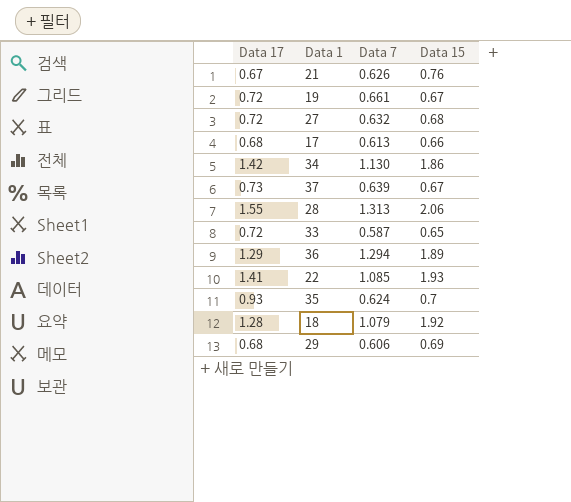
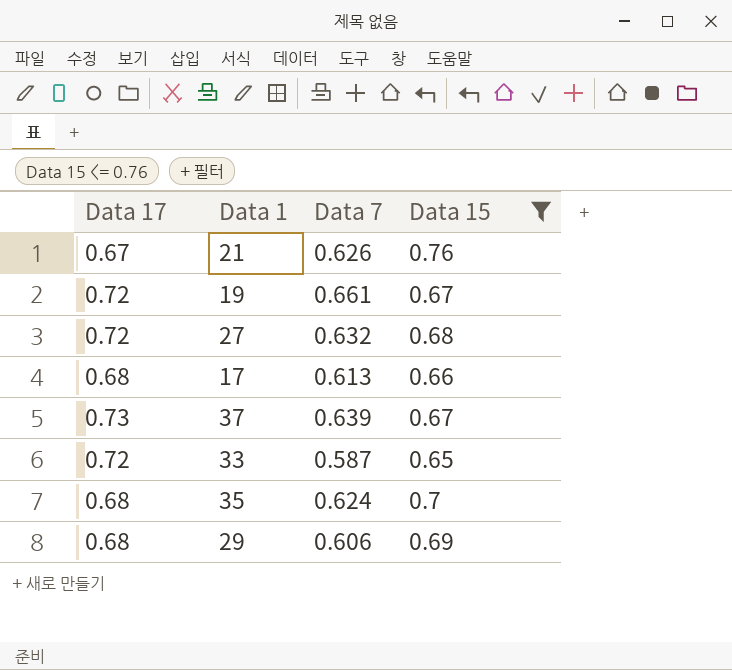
filter: none -> Data 15 <= 0.76
35 | Data 17: 0.93 -> 0.68

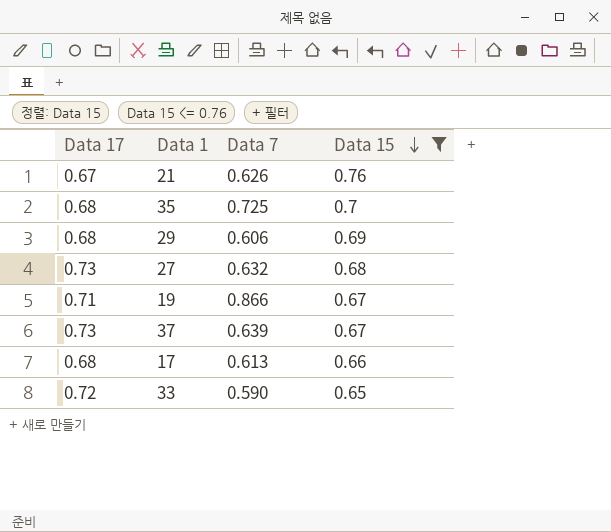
row order: none -> Data 15 descending
35 | Data 7: 0.624 -> 0.725
27 | Data 17: 0.72 -> 0.73
19 | Data 17: 0.72 -> 0.71
19 | Data 7: 0.661 -> 0.866
33 | Data 7: 0.587 -> 0.590

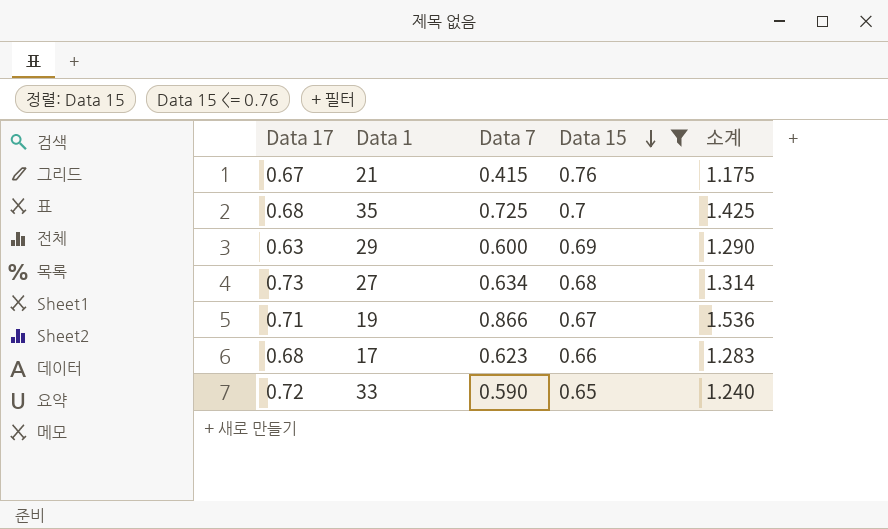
column 소계 | formula: none -> [Data 7] + [Data 15]
row 37: 0.73 | 0.639 | 0.67 -> none
21 | Data 7: 0.626 -> 0.415
29 | Data 17: 0.68 -> 0.63
29 | Data 7: 0.606 -> 0.600
27 | Data 7: 0.632 -> 0.634
17 | Data 7: 0.613 -> 0.623

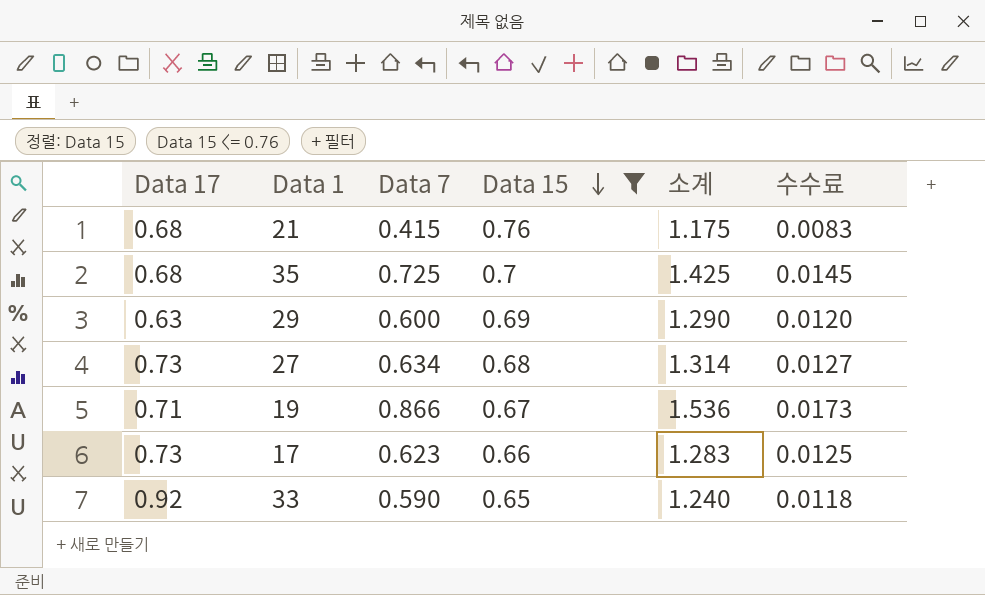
column 수수료 | formula: none -> [Data 7] * 0.02
21 | Data 17: 0.67 -> 0.68
17 | Data 17: 0.68 -> 0.73
33 | Data 17: 0.72 -> 0.92

